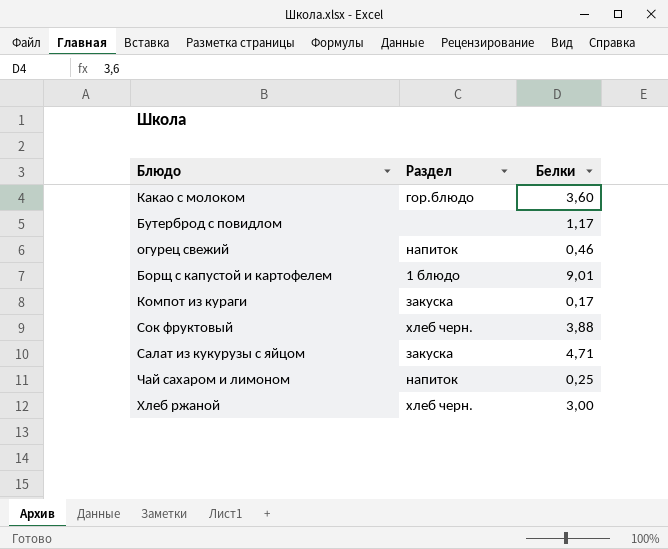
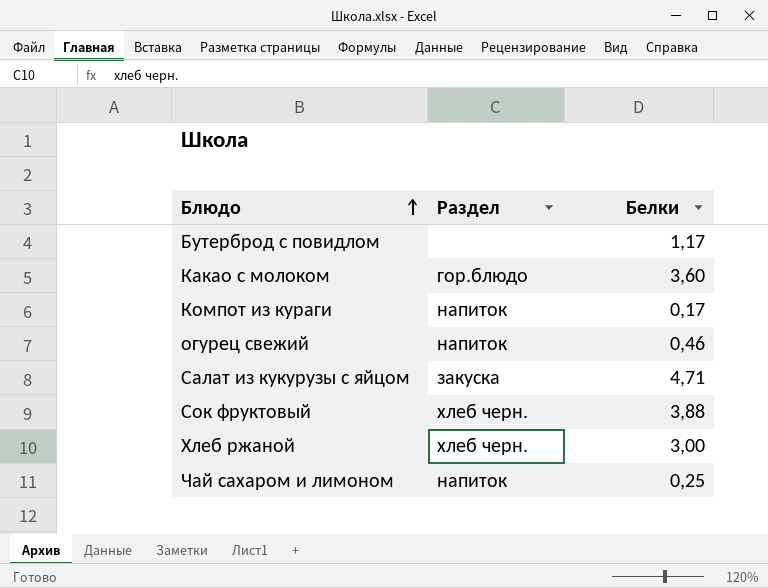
row order: none -> Блюдо ascending
row Борщ с капустой и картофелем: 1 блюдо | 9,01 -> none
Компот из кураги | Раздел: закуска -> напиток

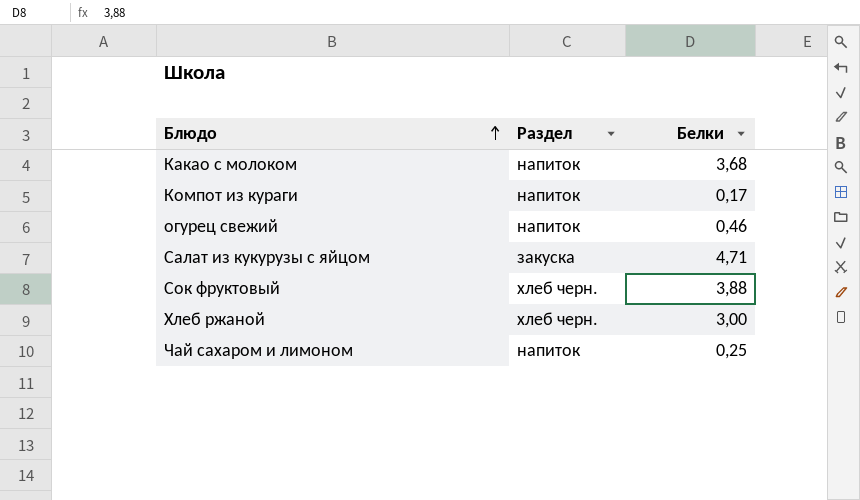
row Бутерброд с повидлом: none | 1,17 -> none
Какао с молоком | Раздел: гор.блюдо -> напиток
Какао с молоком | Белки: 3,60 -> 3,68

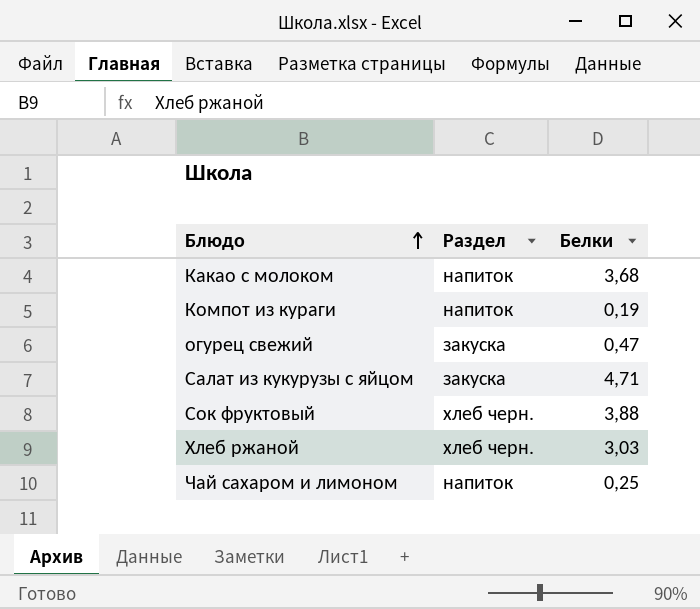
Компот из кураги | Белки: 0,17 -> 0,19
огурец свежий | Раздел: напиток -> закуска
огурец свежий | Белки: 0,46 -> 0,47
Хлеб ржаной | Белки: 3,00 -> 3,03

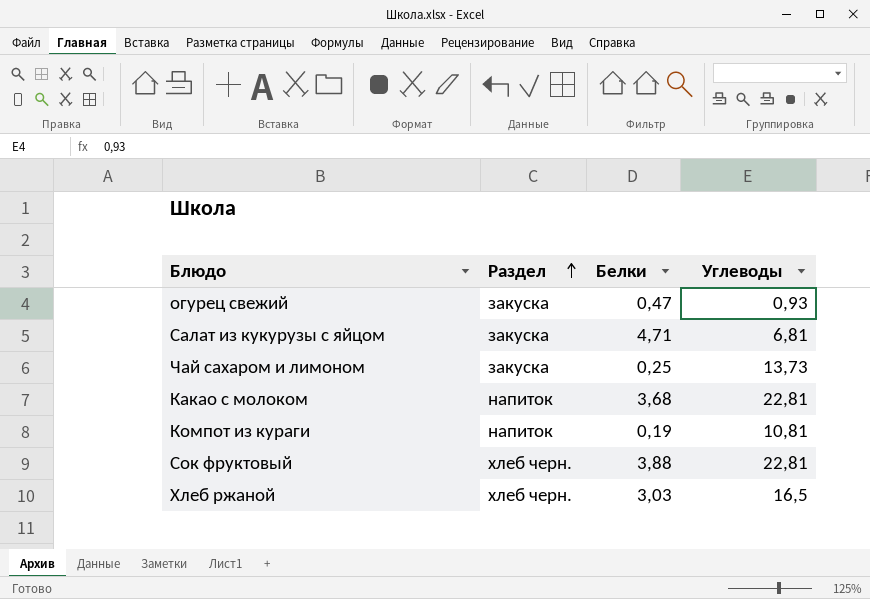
row order: Блюдо ascending -> Раздел ascending
column Углеводы | position: none -> 4
Чай сахаром и лимоном | Раздел: напиток -> закуска

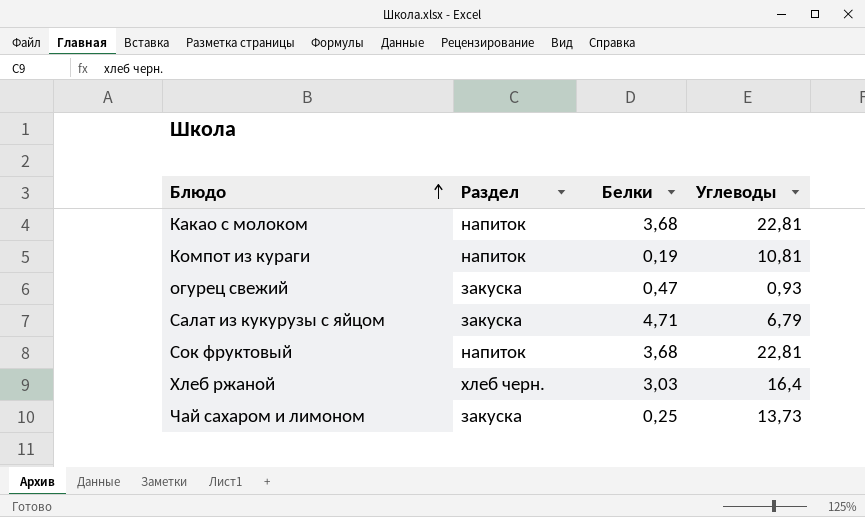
row order: Раздел ascending -> Блюдо ascending
Салат из кукурузы с яйцом | Углеводы: 6,81 -> 6,79
Сок фруктовый | Раздел: хлеб черн. -> напиток
Сок фруктовый | Белки: 3,88 -> 3,68
Хлеб ржаной | Углеводы: 16,5 -> 16,4

